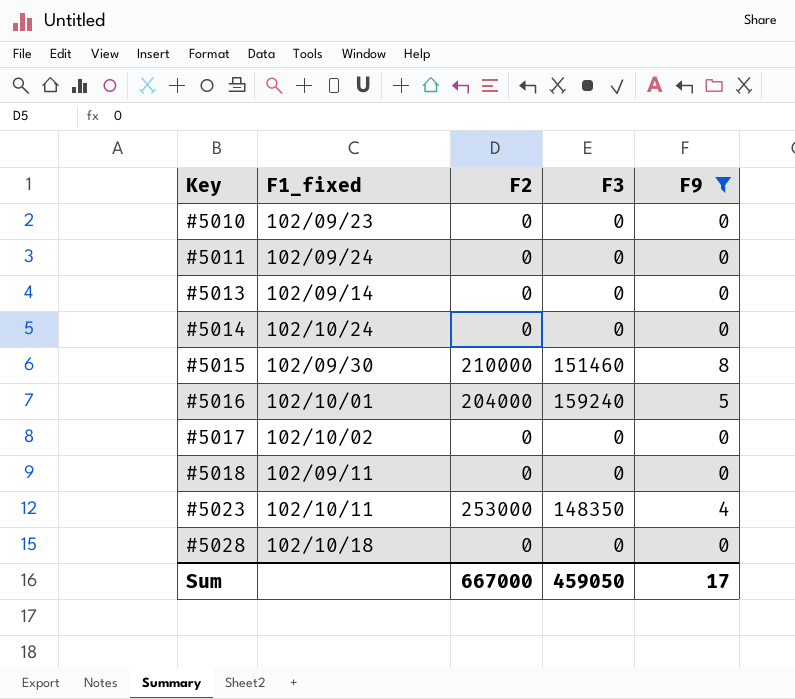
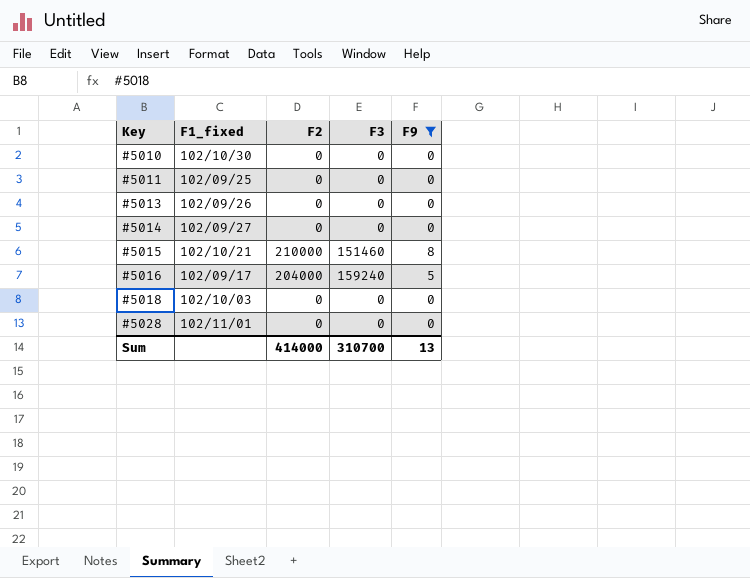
row #5017: 102/10/02 | 0 | 0 | 0 -> none
row #5023: 102/10/11 | 253000 | 148350 | 4 -> none
#5010 | F1_fixed: 102/09/23 -> 102/10/30
#5011 | F1_fixed: 102/09/24 -> 102/09/25
#5013 | F1_fixed: 102/09/14 -> 102/09/26
#5014 | F1_fixed: 102/10/24 -> 102/09/27
#5015 | F1_fixed: 102/09/30 -> 102/10/21
#5016 | F1_fixed: 102/10/01 -> 102/09/17
#5018 | F1_fixed: 102/09/11 -> 102/10/03
#5028 | F1_fixed: 102/10/18 -> 102/11/01
Sum | F2: 667000 -> 414000
Sum | F3: 459050 -> 310700
Sum | F9: 17 -> 13

